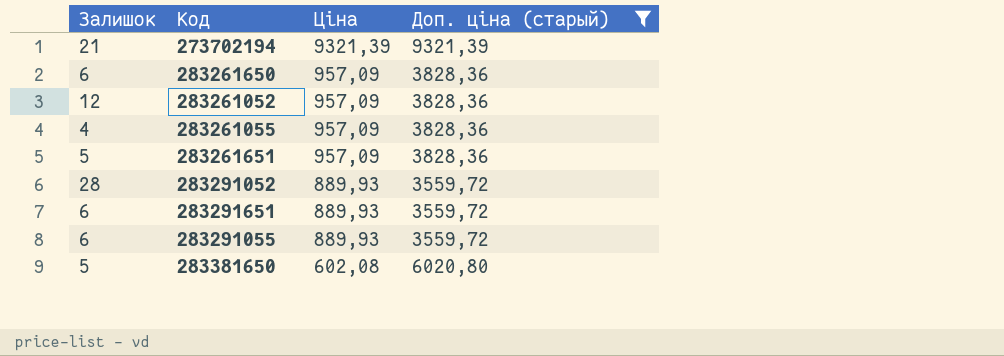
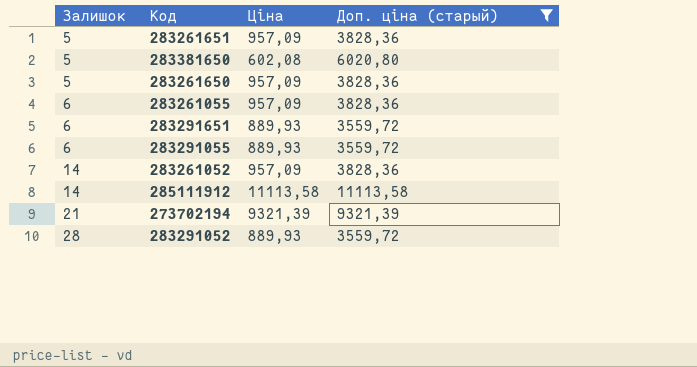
row order: Ціна descending -> Залишок ascending
283261650 | Залишок: 6 -> 5
283261055 | Залишок: 4 -> 6
283261052 | Залишок: 12 -> 14
row 285111912: none -> 14 | 11113,58 | 11113,58

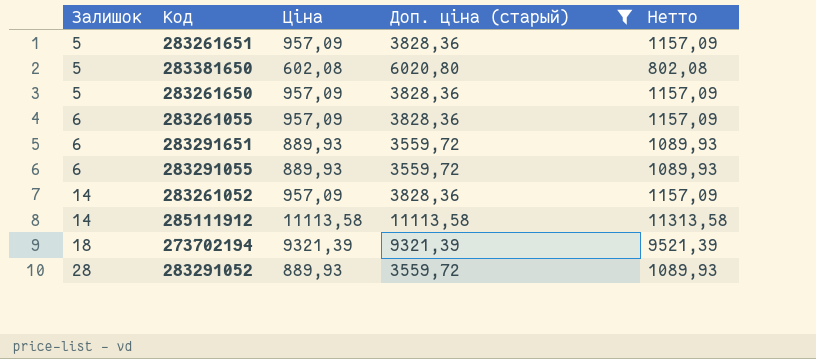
column Нетто | formula: none -> [Ціна] + 200
273702194 | Залишок: 21 -> 18

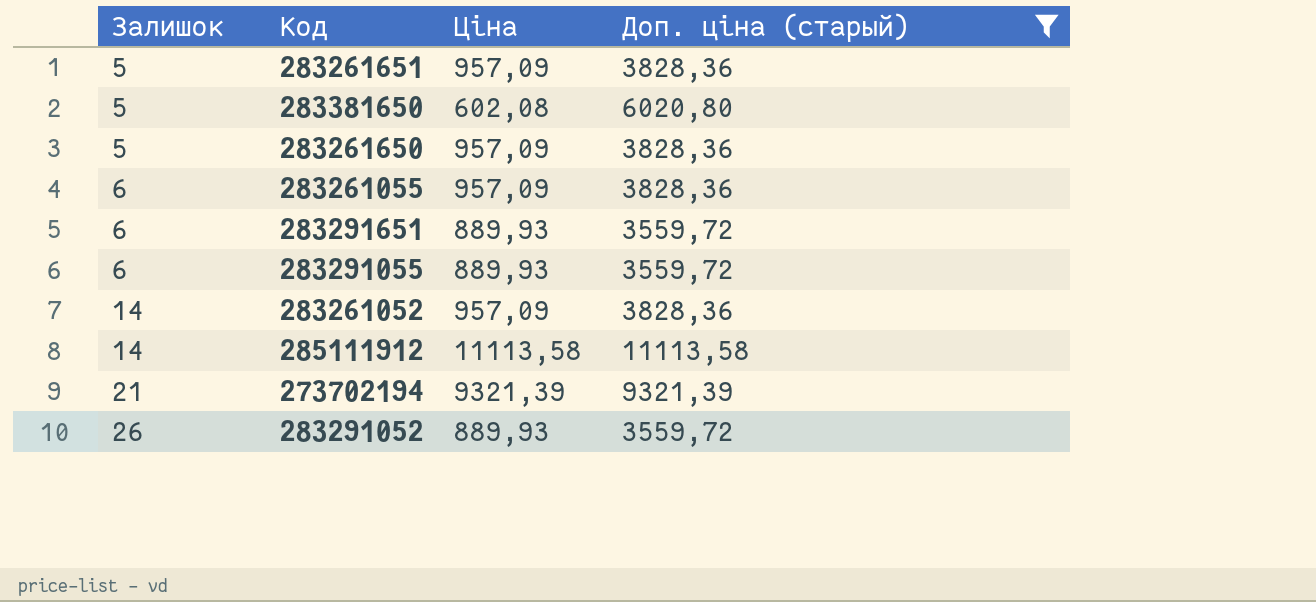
column Нетто | formula: [Ціна] + 200 -> none
273702194 | Залишок: 18 -> 21
283291052 | Залишок: 28 -> 26

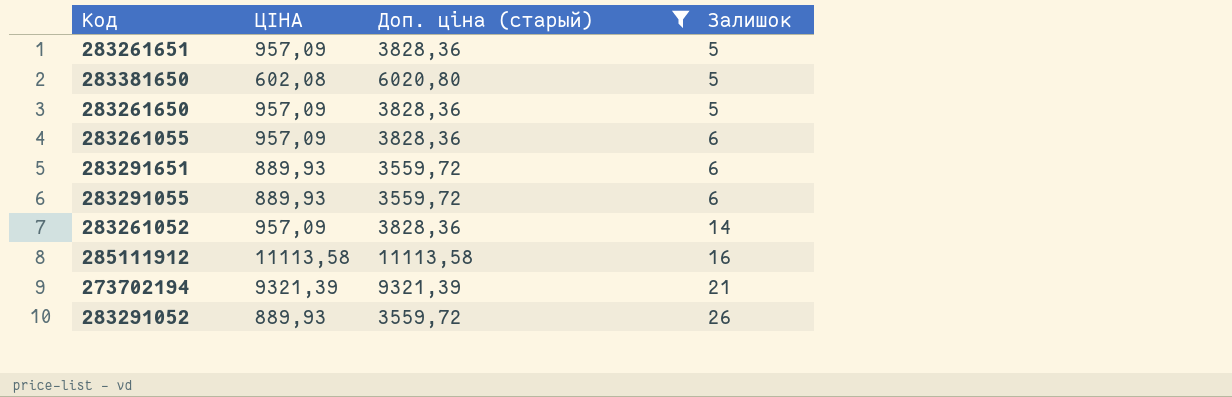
column name: Ціна -> ЦІНА
column Залишок | position: 1 -> 4
285111912 | Залишок: 14 -> 16

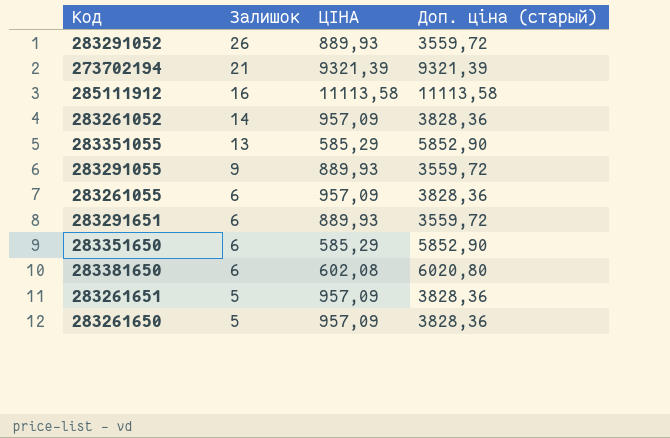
filter: Доп. ціна (старый) != 5852,90 -> none
row order: Залишок ascending -> Залишок descending
column Залишок | position: 4 -> 2
283291055 | Залишок: 6 -> 9
283381650 | Залишок: 5 -> 6

